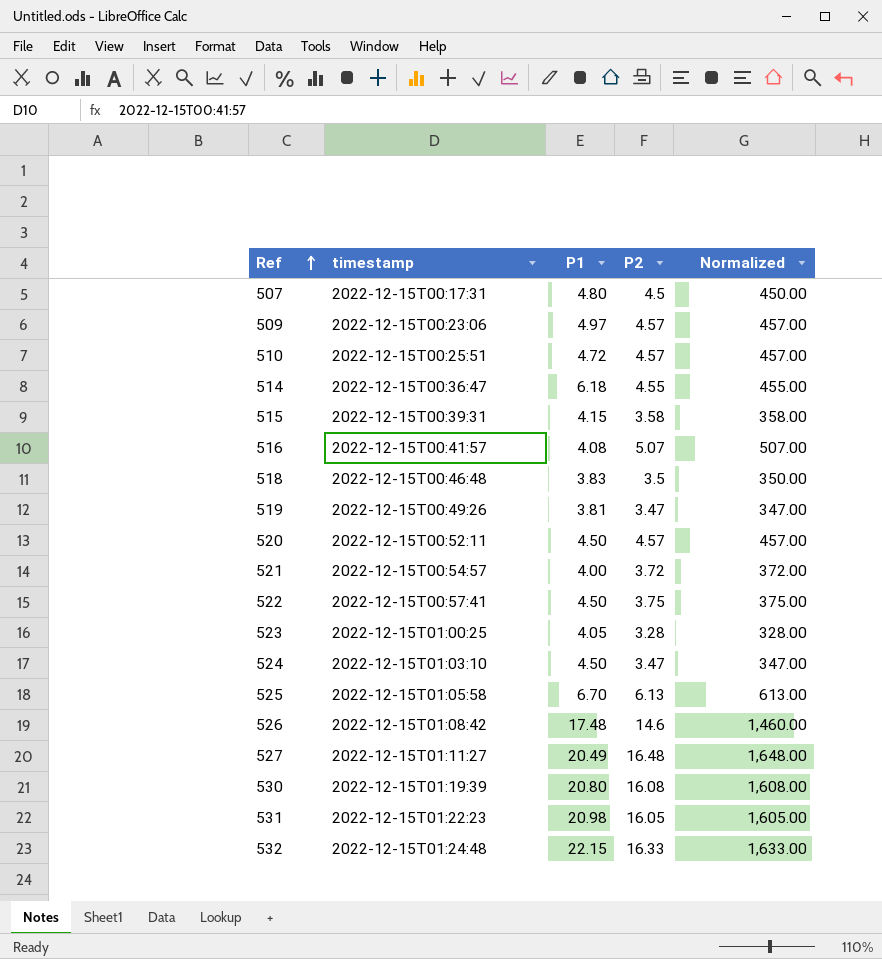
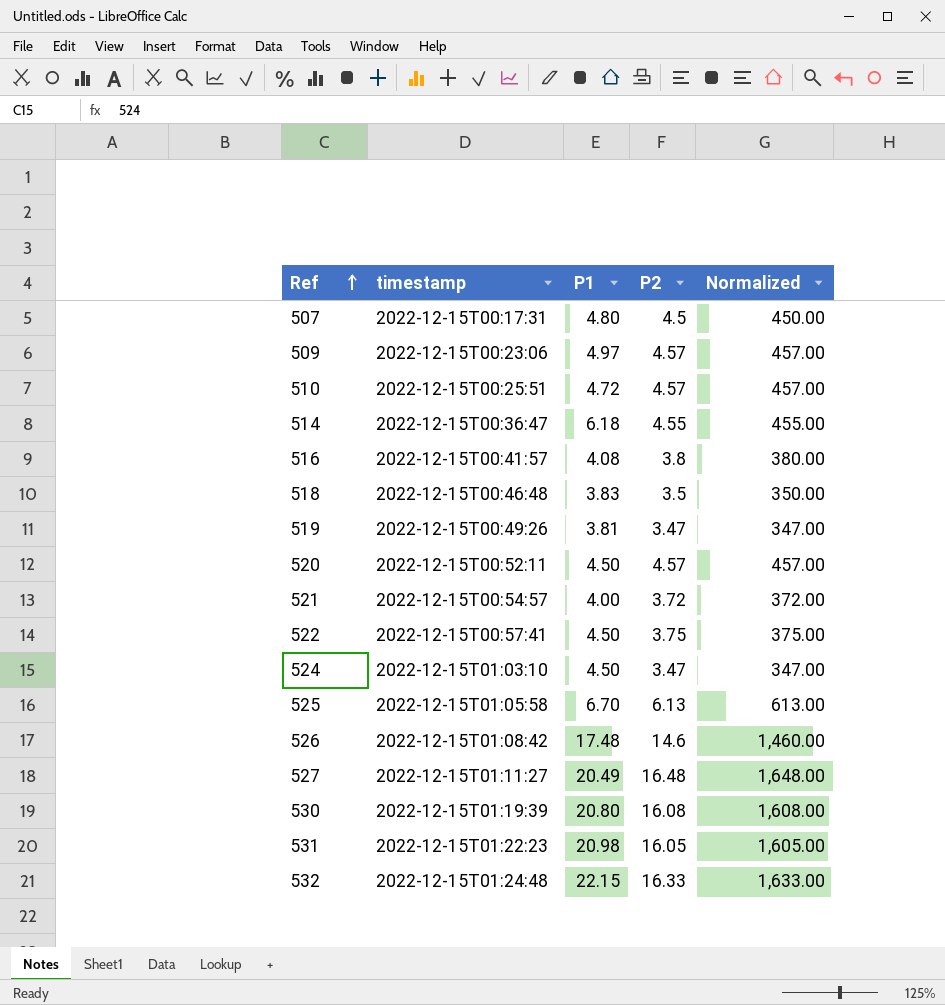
row 515: 2022-12-15T00:39:31 | 4.15 | 3.58 | 358.00 -> none
row 523: 2022-12-15T01:00:25 | 4.05 | 3.28 | 328.00 -> none
516 | P2: 5.07 -> 3.8
516 | Normalized: 507.00 -> 380.00

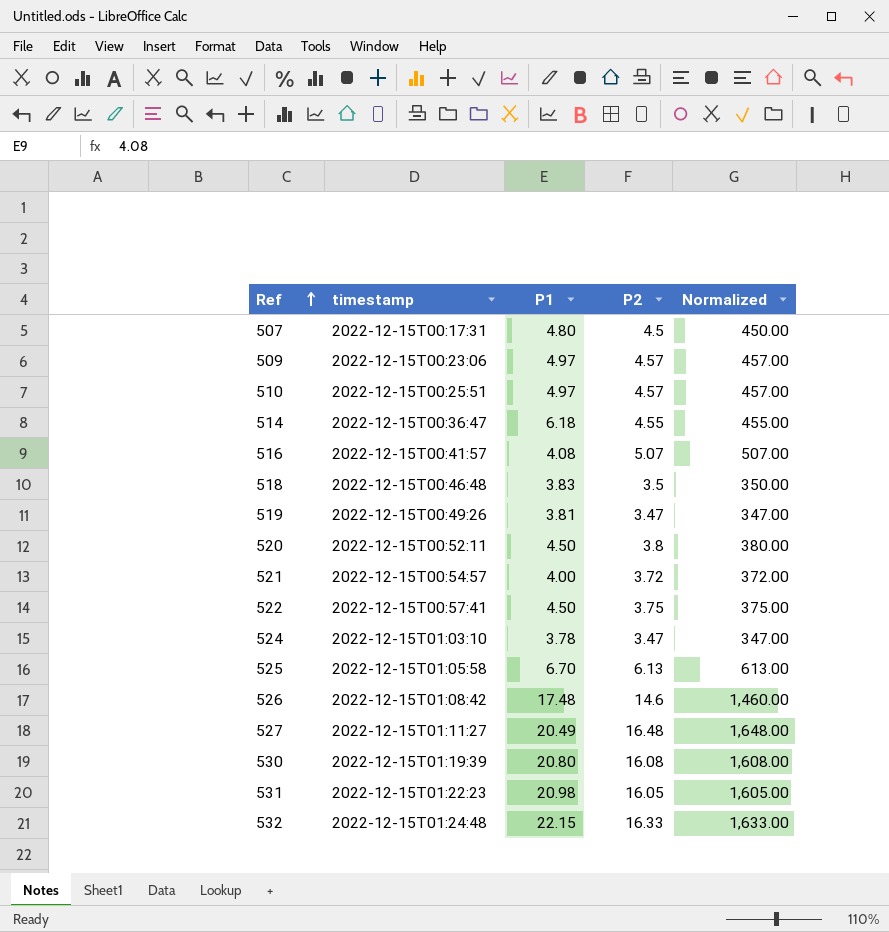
510 | P1: 4.72 -> 4.97
516 | P2: 3.8 -> 5.07
516 | Normalized: 380.00 -> 507.00
520 | P2: 4.57 -> 3.8
520 | Normalized: 457.00 -> 380.00
524 | P1: 4.50 -> 3.78

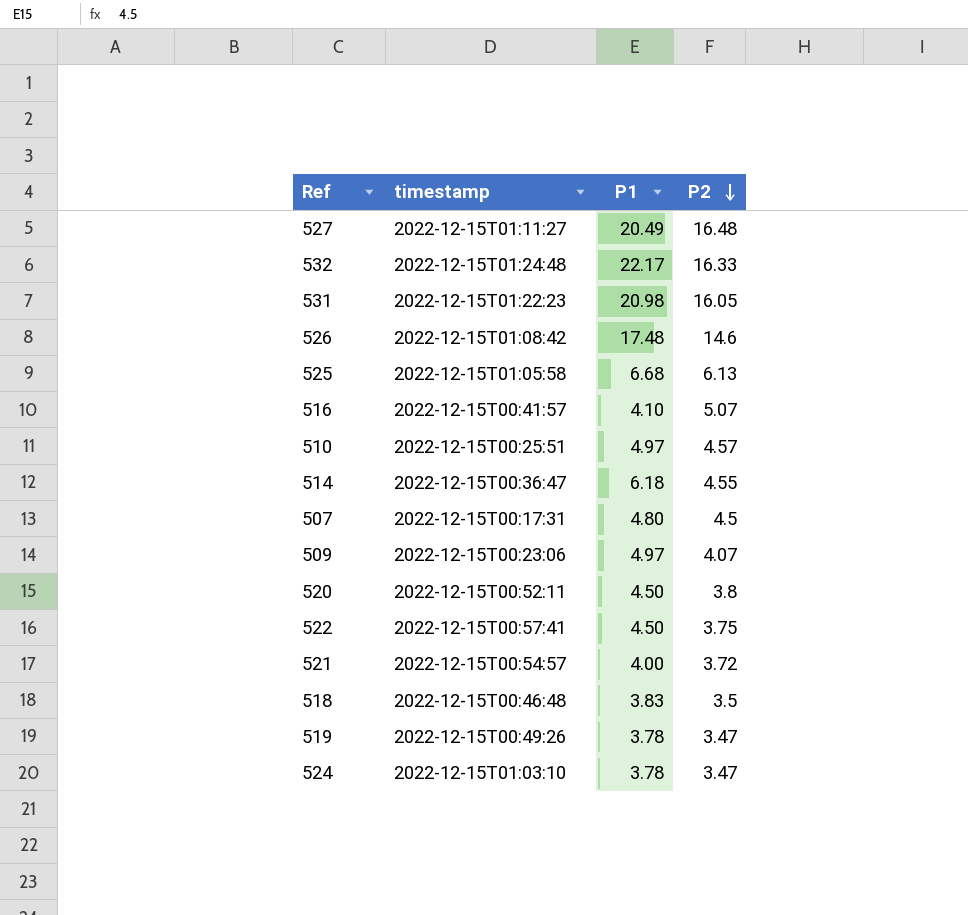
row order: Ref ascending -> P2 descending
column Normalized | formula: [P2] * 100 -> none
row 530: 2022-12-15T01:19:39 | 20.80 | 16.08 | 1,608.00 -> none
532 | P1: 22.15 -> 22.17
525 | P1: 6.70 -> 6.68
516 | P1: 4.08 -> 4.10
509 | P2: 4.57 -> 4.07
519 | P1: 3.81 -> 3.78

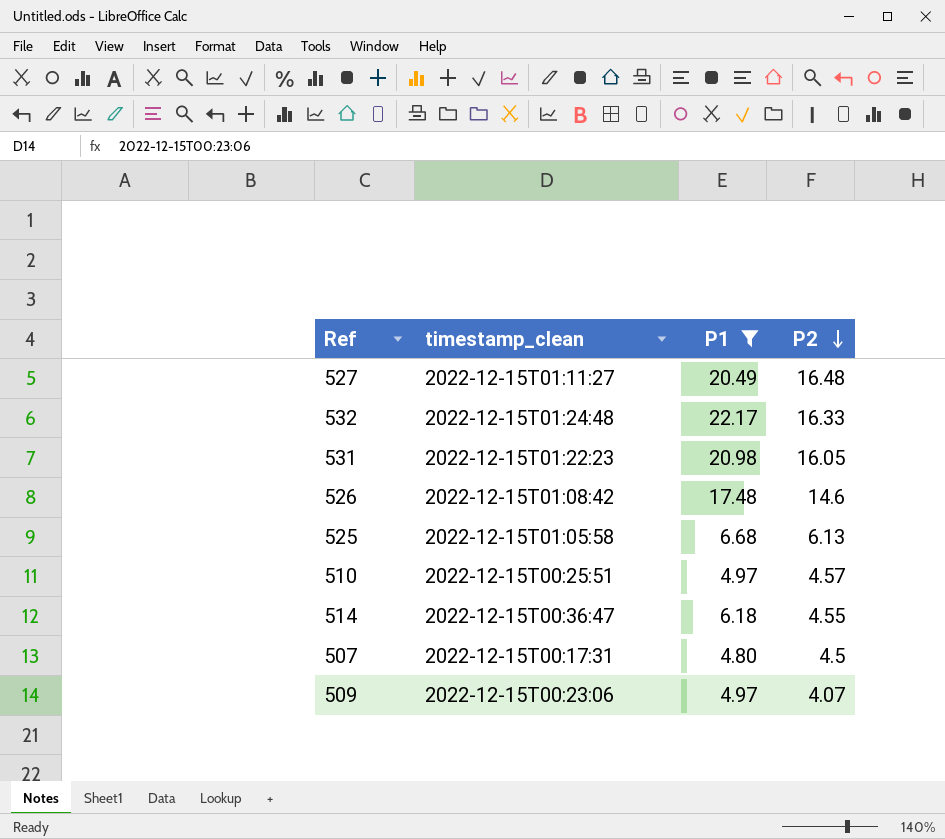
filter: none -> P1 >= 4.80
column name: timestamp -> timestamp_clean

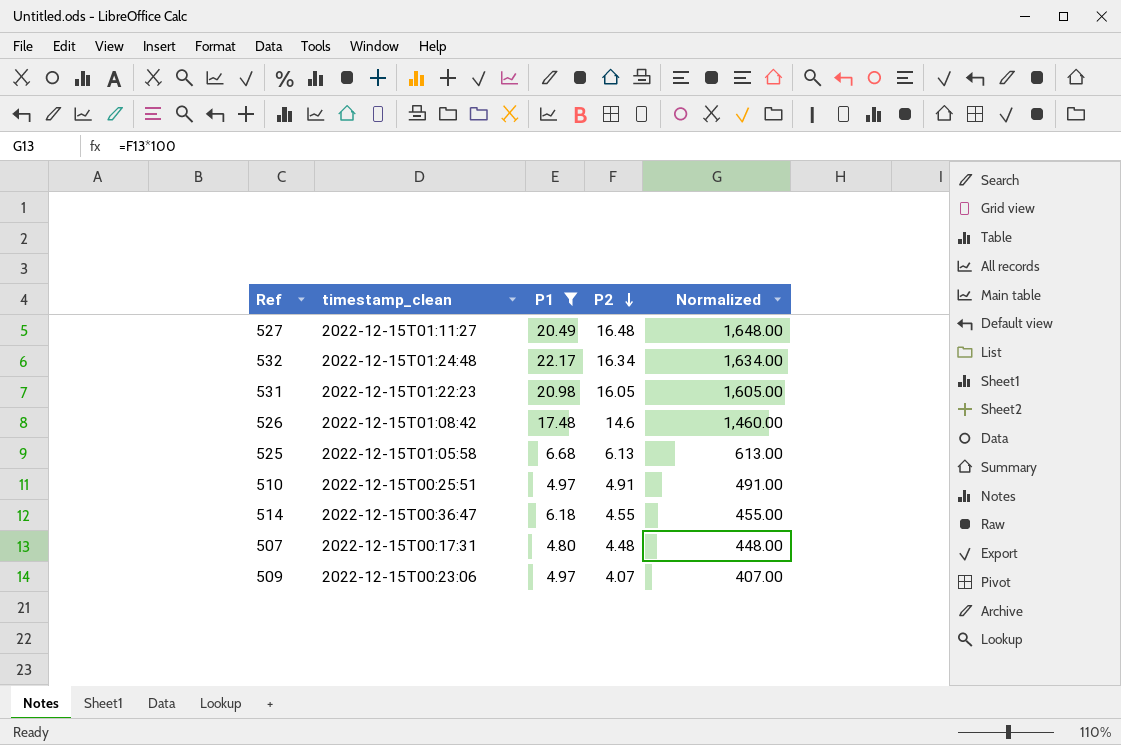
column Normalized | formula: none -> [P2] * 100
532 | P2: 16.33 -> 16.34
510 | P2: 4.57 -> 4.91
507 | P2: 4.5 -> 4.48

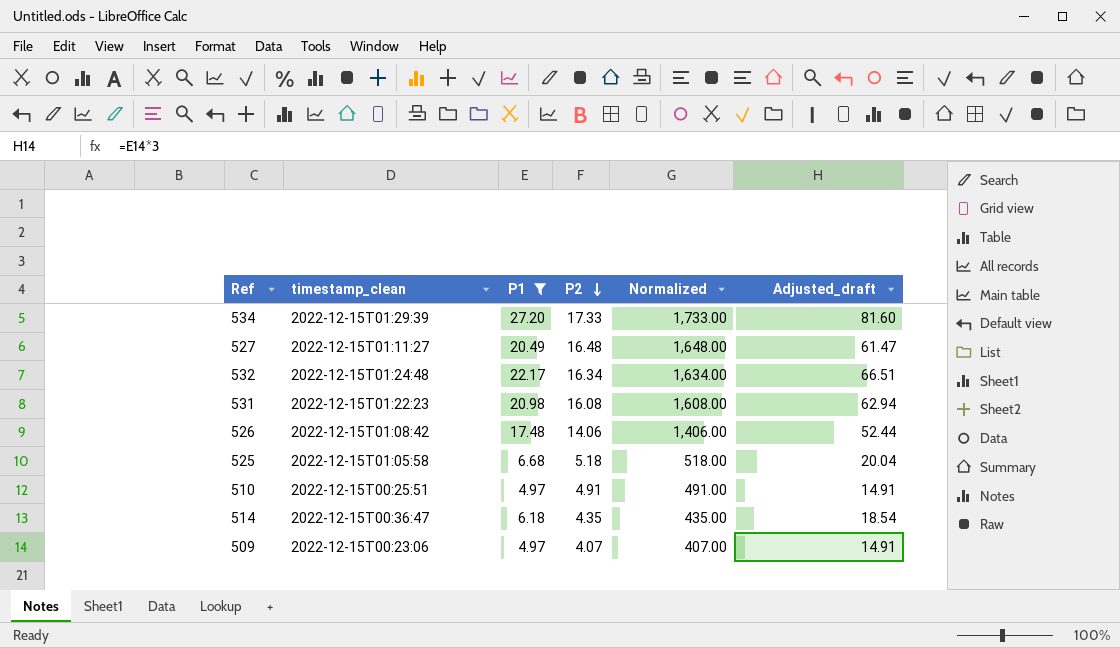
column Adjusted_draft | formula: none -> [P1] * 3
row 507: 2022-12-15T00:17:31 | 4.80 | 4.48 | 448.00 -> none
row 534: none -> 2022-12-15T01:29:39 | 27.20 | 17.33 | 1,733.00 | 81.60
531 | P2: 16.05 -> 16.08
531 | Normalized: 1,605.00 -> 1,608.00
526 | P2: 14.6 -> 14.06
526 | Normalized: 1,460.00 -> 1,406.00
525 | P2: 6.13 -> 5.18
525 | Normalized: 613.00 -> 518.00
514 | P2: 4.55 -> 4.35
514 | Normalized: 455.00 -> 435.00

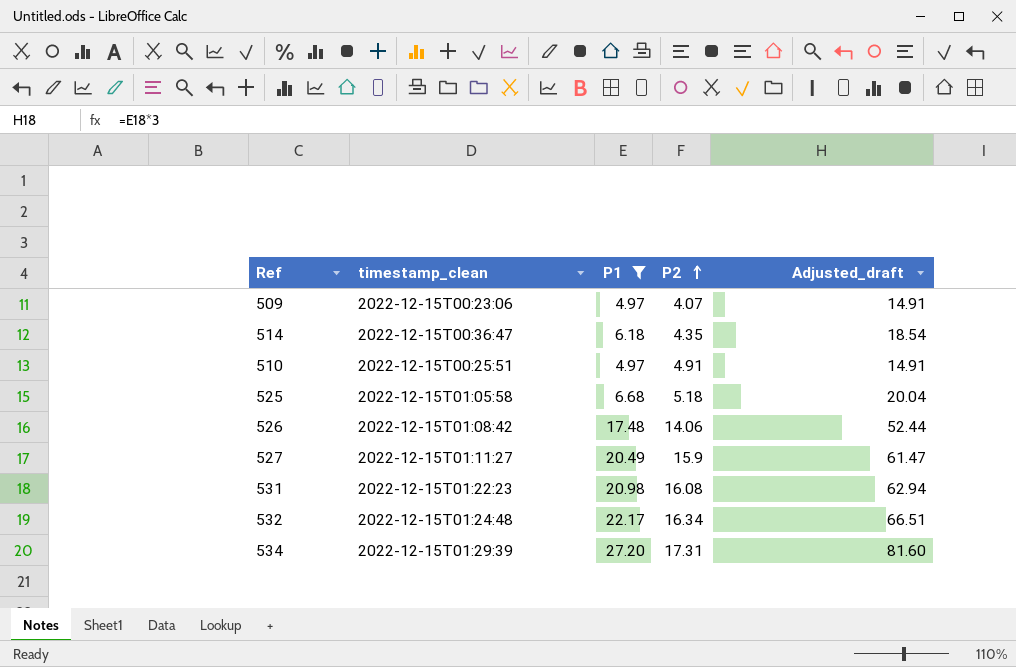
row order: P2 descending -> P2 ascending
column Normalized | formula: [P2] * 100 -> none
527 | P2: 16.48 -> 15.9
534 | P2: 17.33 -> 17.31

